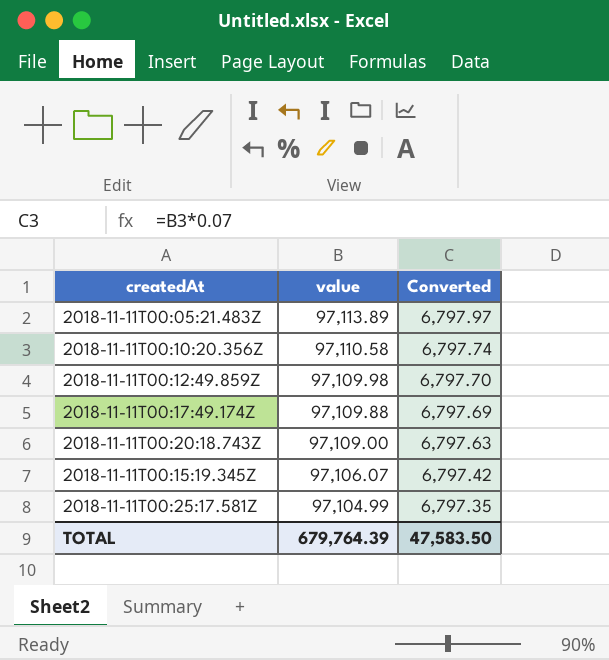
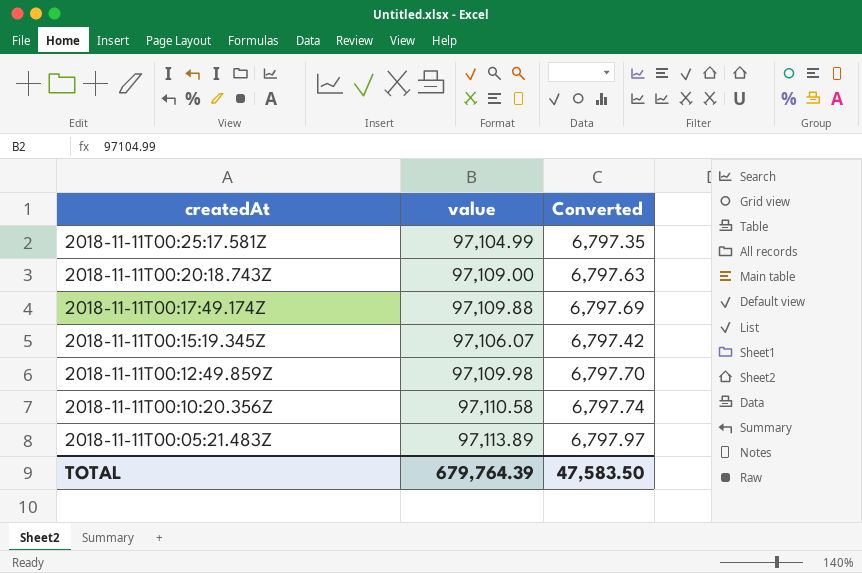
row order: value descending -> createdAt descending

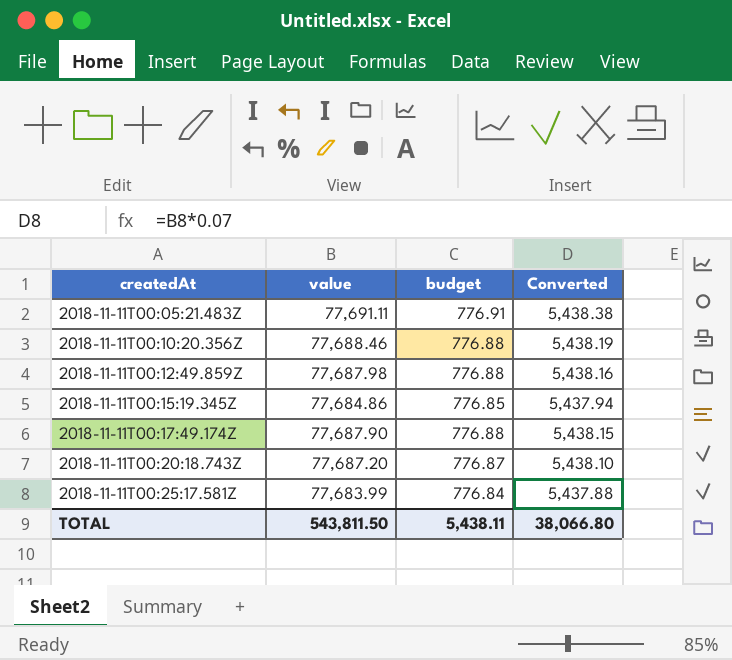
row order: createdAt descending -> createdAt ascending
column budget | formula: none -> [value] * 0.01
2018-11-11T00:05:21.483Z | value: 97,113.89 -> 77,691.11
2018-11-11T00:05:21.483Z | Converted: 6,797.97 -> 5,438.38
2018-11-11T00:10:20.356Z | value: 97,110.58 -> 77,688.46
2018-11-11T00:10:20.356Z | Converted: 6,797.74 -> 5,438.19
2018-11-11T00:12:49.859Z | value: 97,109.98 -> 77,687.98
2018-11-11T00:12:49.859Z | Converted: 6,797.70 -> 5,438.16
2018-11-11T00:15:19.345Z | value: 97,106.07 -> 77,684.86
2018-11-11T00:15:19.345Z | Converted: 6,797.42 -> 5,437.94
2018-11-11T00:17:49.174Z | value: 97,109.88 -> 77,687.90
2018-11-11T00:17:49.174Z | Converted: 6,797.69 -> 5,438.15
2018-11-11T00:20:18.743Z | value: 97,109.00 -> 77,687.20
2018-11-11T00:20:18.743Z | Converted: 6,797.63 -> 5,438.10
2018-11-11T00:25:17.581Z | value: 97,104.99 -> 77,683.99
2018-11-11T00:25:17.581Z | Converted: 6,797.35 -> 5,437.88
TOTAL | value: 679,764.39 -> 543,811.50
TOTAL | Converted: 47,583.50 -> 38,066.80

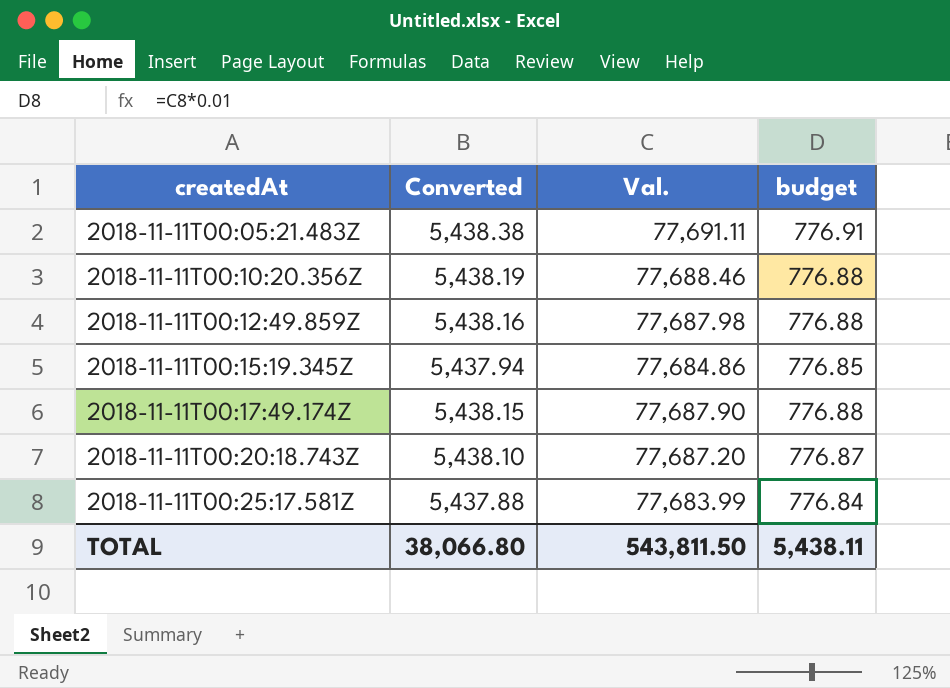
column Converted | position: 4 -> 2
column name: value -> Val.

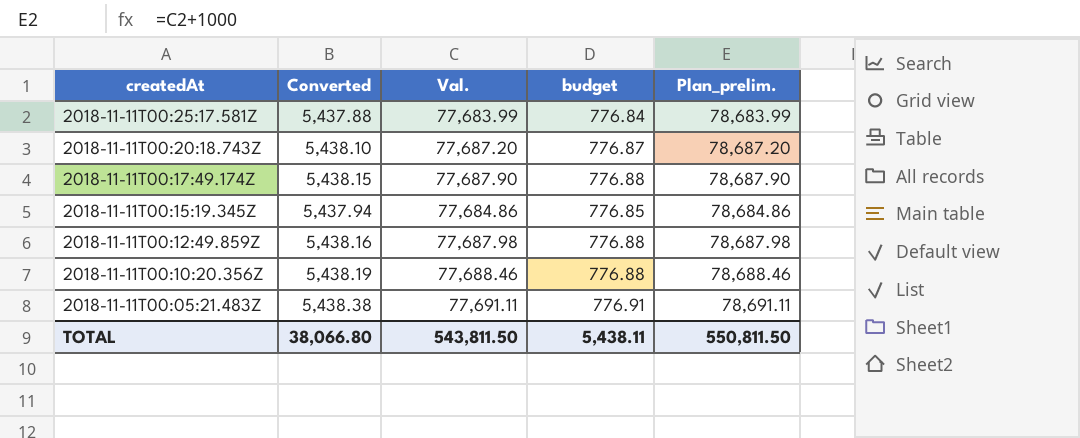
row order: createdAt ascending -> createdAt descending
column Plan_prelim. | formula: none -> [Val.] + 1000

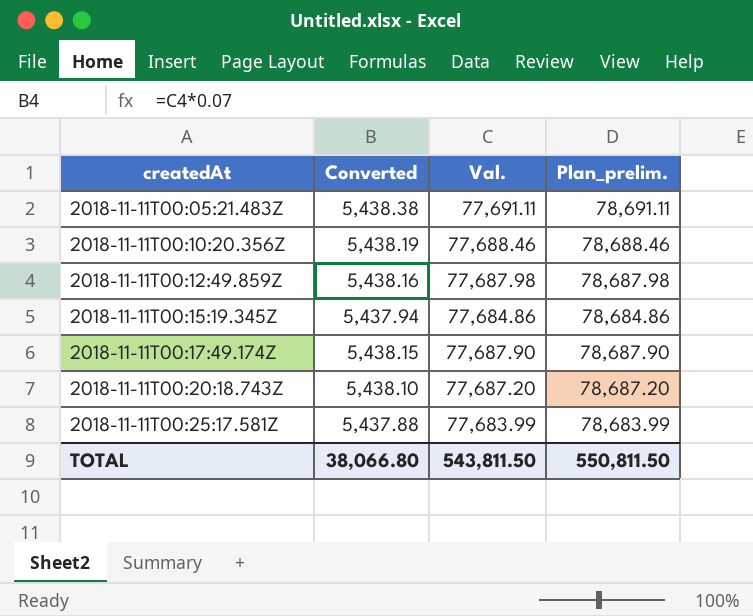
row order: createdAt descending -> createdAt ascending
column budget | formula: [Val.] * 0.01 -> none

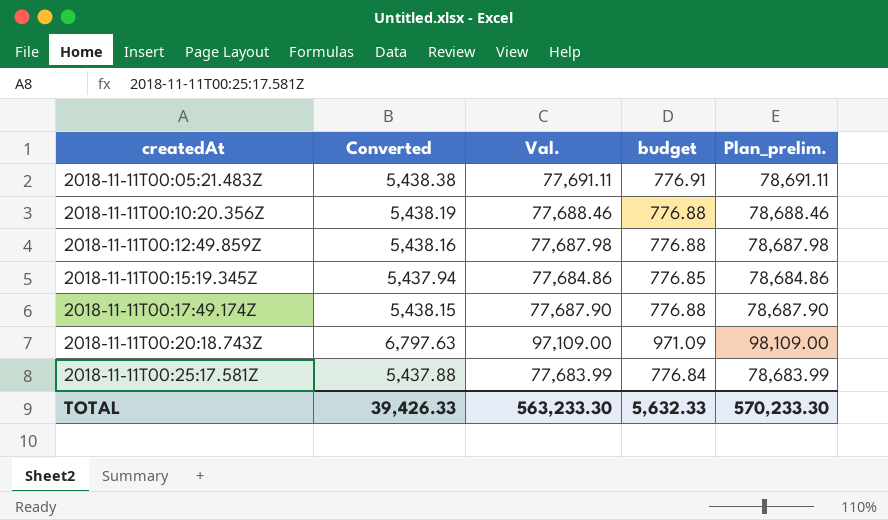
column budget | formula: none -> [Val.] * 0.01
2018-11-11T00:20:18.743Z | Converted: 5,438.10 -> 6,797.63
2018-11-11T00:20:18.743Z | Val.: 77,687.20 -> 97,109.00
2018-11-11T00:20:18.743Z | Plan_prelim.: 78,687.20 -> 98,109.00
TOTAL | Converted: 38,066.80 -> 39,426.33
TOTAL | Val.: 543,811.50 -> 563,233.30
TOTAL | Plan_prelim.: 550,811.50 -> 570,233.30

